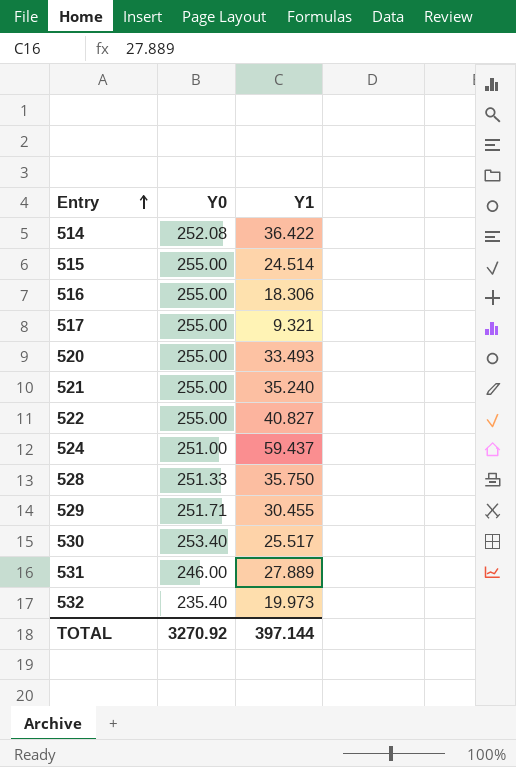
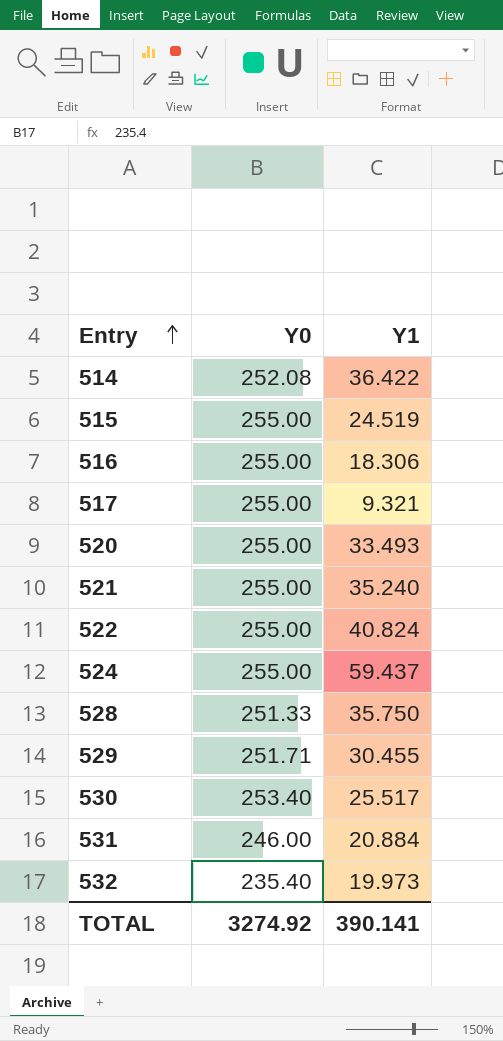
515 | Y1: 24.514 -> 24.519
522 | Y1: 40.827 -> 40.824
524 | Y0: 251.00 -> 255.00
531 | Y1: 27.889 -> 20.884
TOTAL | Y0: 3270.92 -> 3274.92
TOTAL | Y1: 397.144 -> 390.141

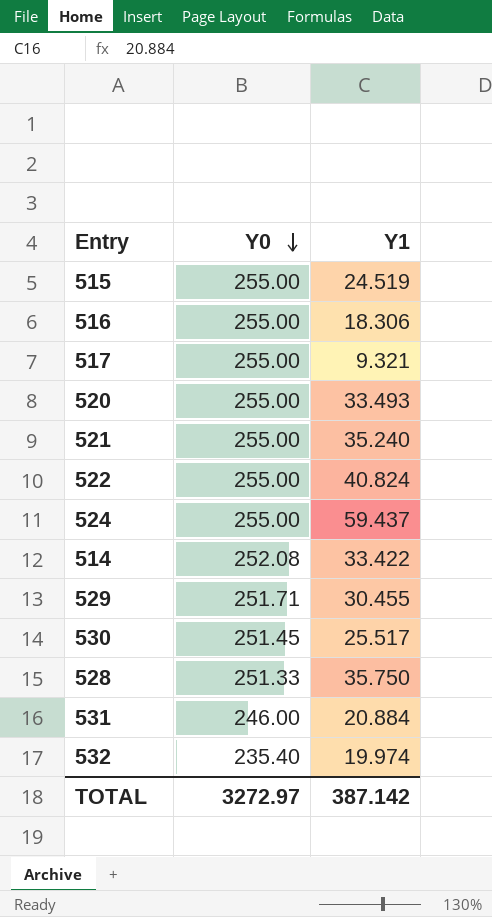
row order: Entry ascending -> Y0 descending
514 | Y1: 36.422 -> 33.422
530 | Y0: 253.40 -> 251.45
532 | Y1: 19.973 -> 19.974
TOTAL | Y0: 3274.92 -> 3272.97
TOTAL | Y1: 390.141 -> 387.142

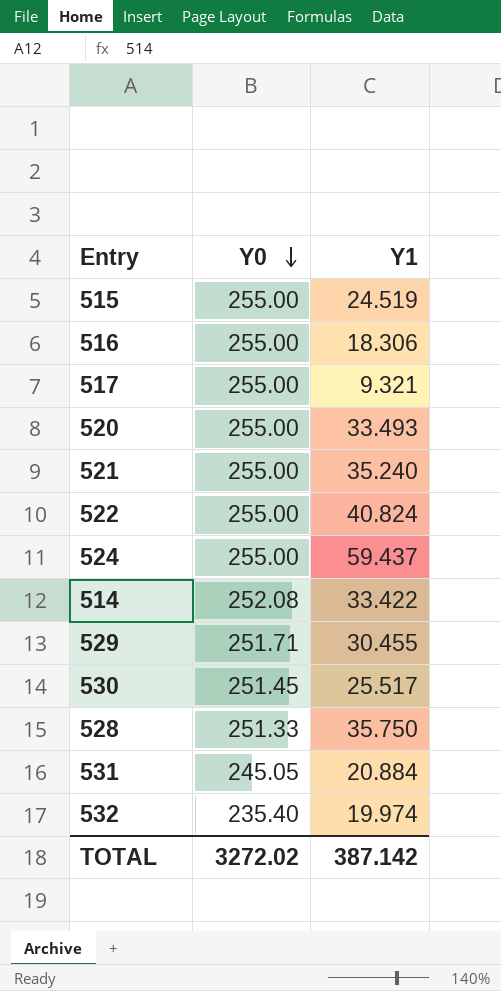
531 | Y0: 246.00 -> 245.05
TOTAL | Y0: 3272.97 -> 3272.02

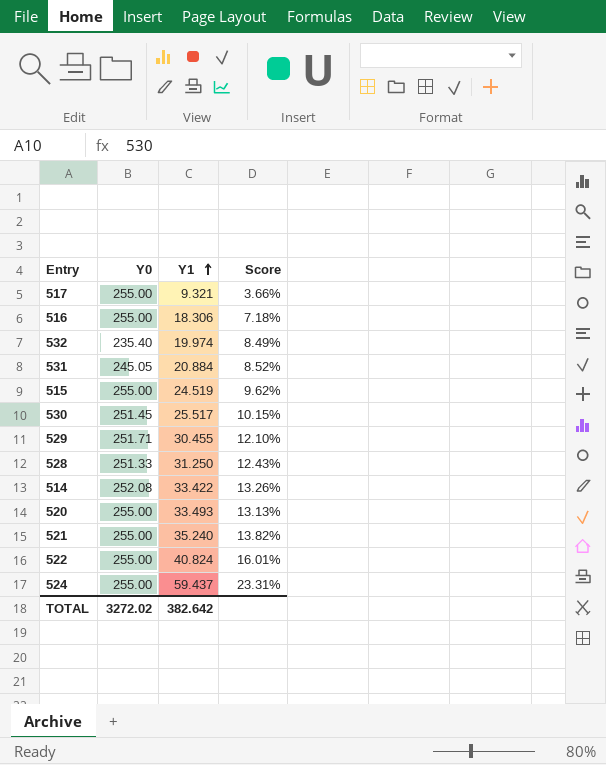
row order: Y0 descending -> Y1 ascending
column Score | formula: none -> [Y1] / [Y0]
528 | Y1: 35.750 -> 31.250
TOTAL | Y1: 387.142 -> 382.642

